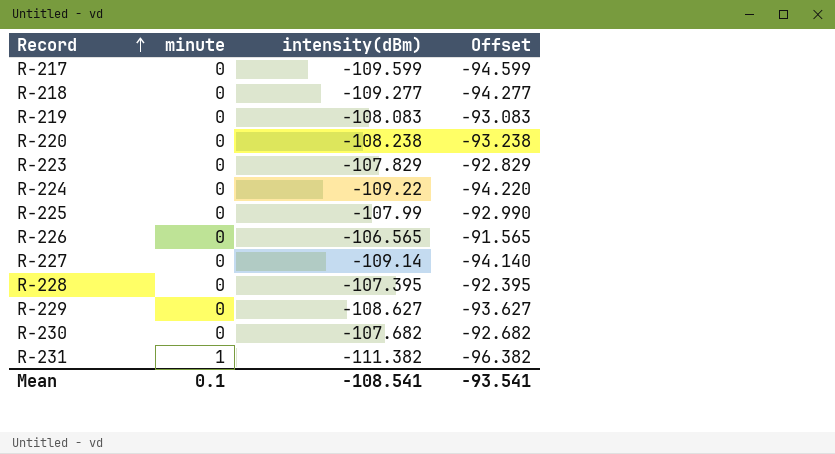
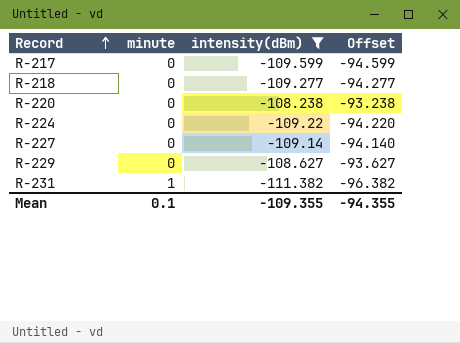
filter: none -> intensity(dBm) <= -108.238
Mean | intensity(dBm): -108.541 -> -109.355
Mean | Offset: -93.541 -> -94.355

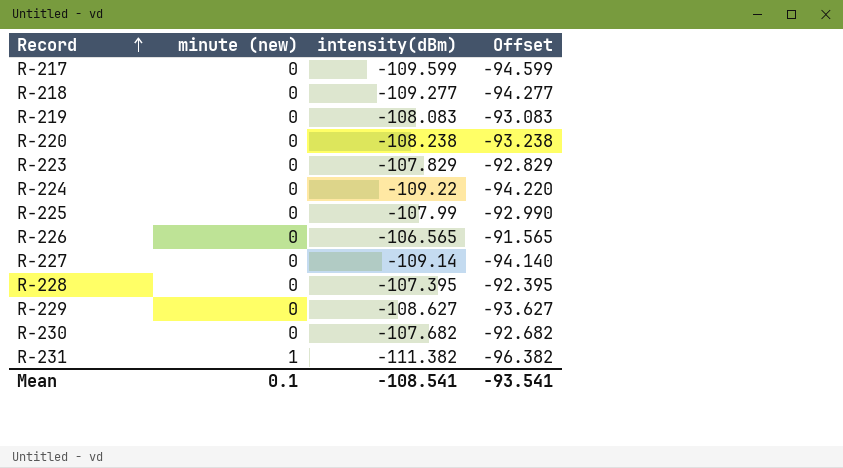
filter: intensity(dBm) <= -108.238 -> none
column name: minute -> minute (new)
Mean | intensity(dBm): -109.355 -> -108.541
Mean | Offset: -94.355 -> -93.541

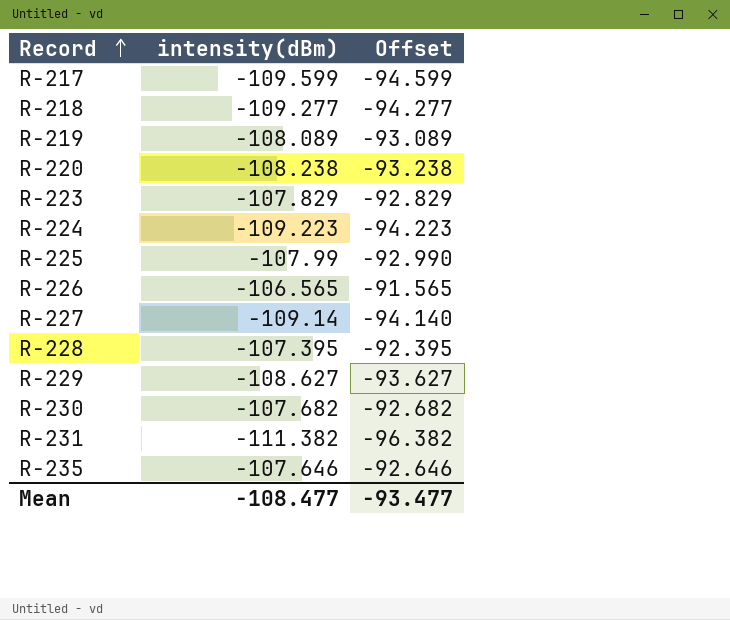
column minute (new) | position: 2 -> none
R-219 | intensity(dBm): -108.083 -> -108.089
R-219 | Offset: -93.083 -> -93.089
R-224 | intensity(dBm): -109.22 -> -109.223
R-224 | Offset: -94.220 -> -94.223
row R-235: none -> -107.646 | -92.646
Mean | intensity(dBm): -108.541 -> -108.477
Mean | Offset: -93.541 -> -93.477

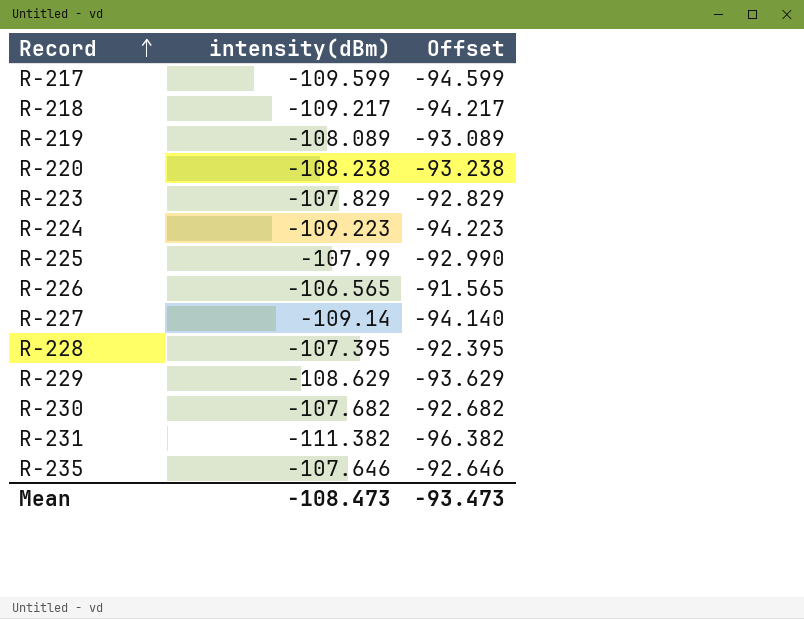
R-218 | intensity(dBm): -109.277 -> -109.217
R-218 | Offset: -94.277 -> -94.217
R-229 | intensity(dBm): -108.627 -> -108.629
R-229 | Offset: -93.627 -> -93.629
Mean | intensity(dBm): -108.477 -> -108.473
Mean | Offset: -93.477 -> -93.473

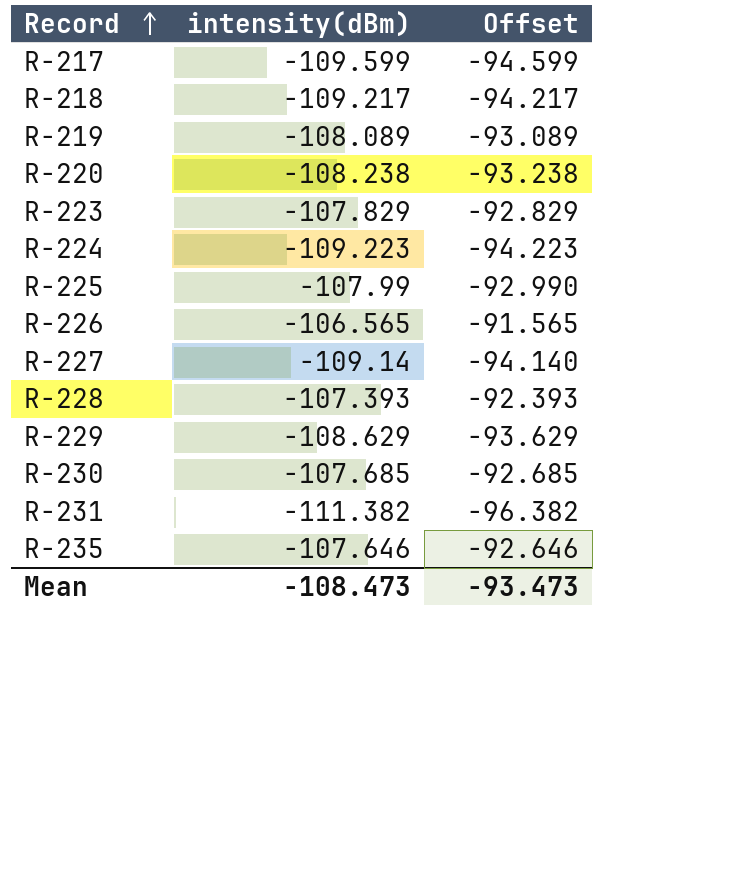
R-228 | intensity(dBm): -107.395 -> -107.393
R-228 | Offset: -92.395 -> -92.393
R-230 | intensity(dBm): -107.682 -> -107.685
R-230 | Offset: -92.682 -> -92.685

